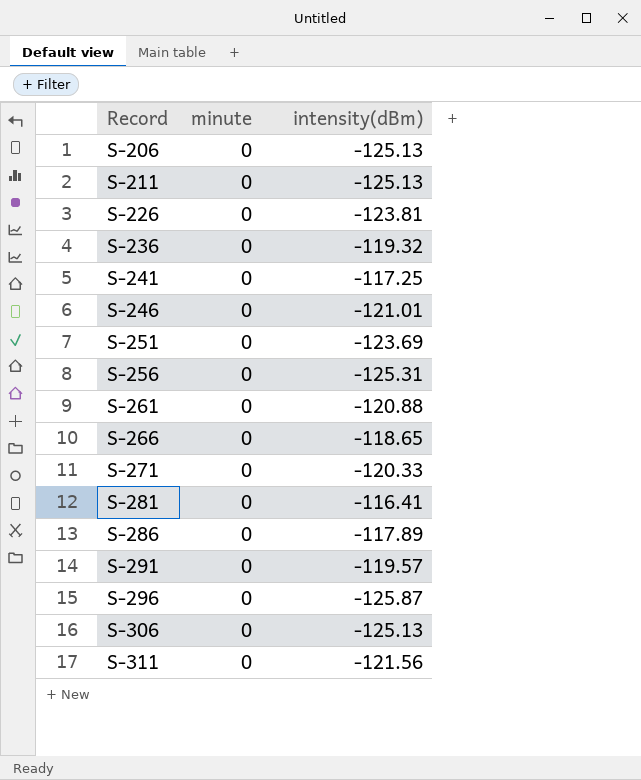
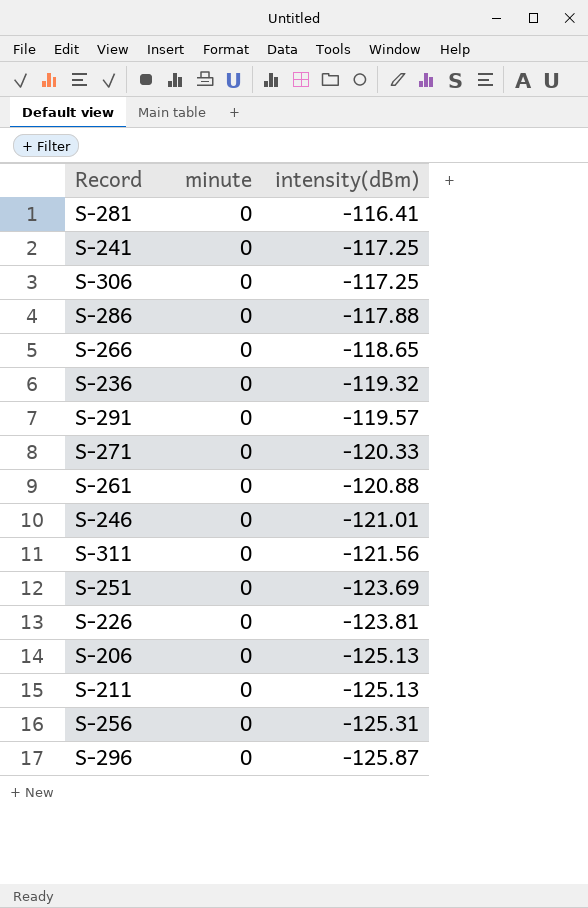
row order: Record ascending -> intensity(dBm) descending
S-306 | intensity(dBm): -125.13 -> -117.25
S-286 | intensity(dBm): -117.89 -> -117.88

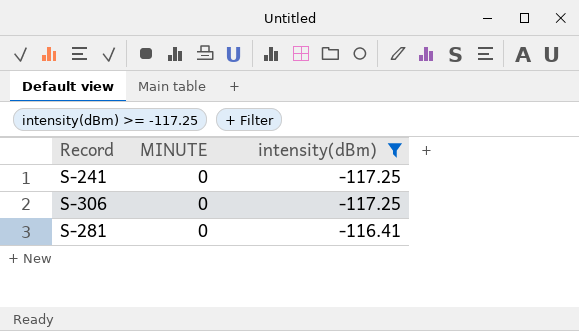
filter: none -> intensity(dBm) >= -117.25
row order: intensity(dBm) descending -> intensity(dBm) ascending
column name: minute -> MINUTE

